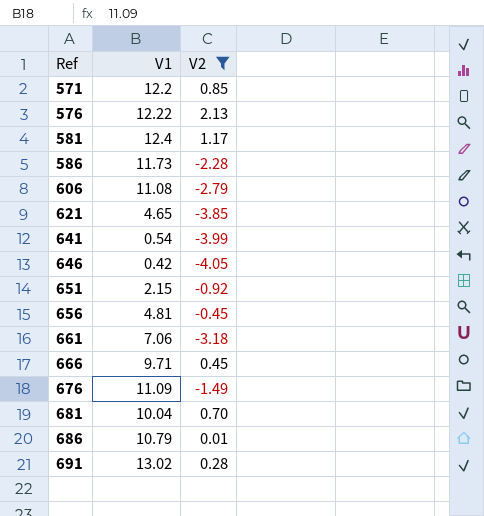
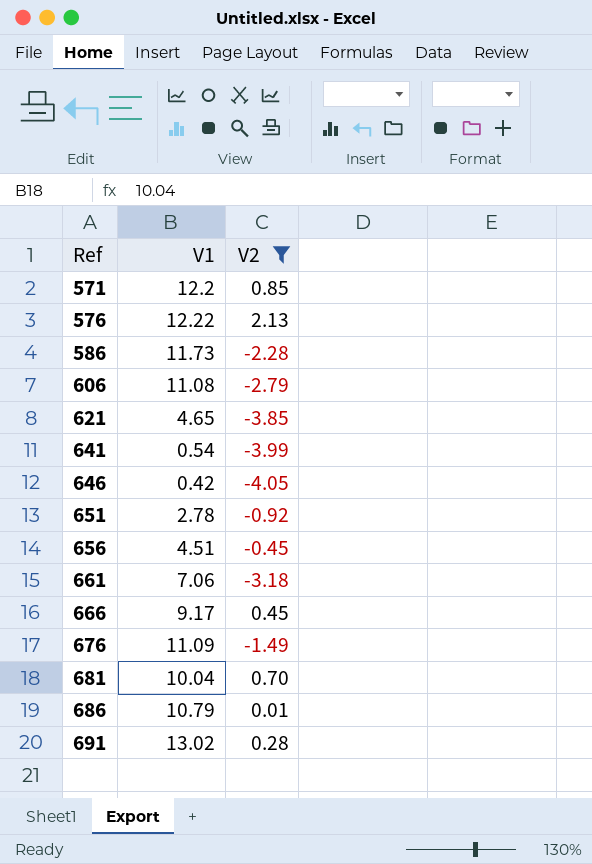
row 581: 12.4 | 1.17 -> none
651 | V1: 2.15 -> 2.78
656 | V1: 4.81 -> 4.51
666 | V1: 9.71 -> 9.17

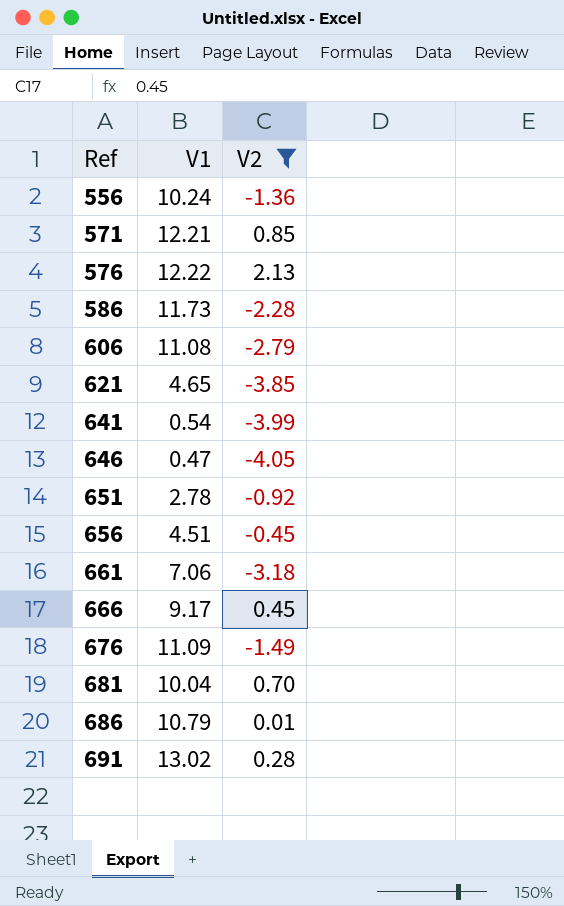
row 556: none -> 10.24 | -1.36
571 | V1: 12.2 -> 12.21
646 | V1: 0.42 -> 0.47

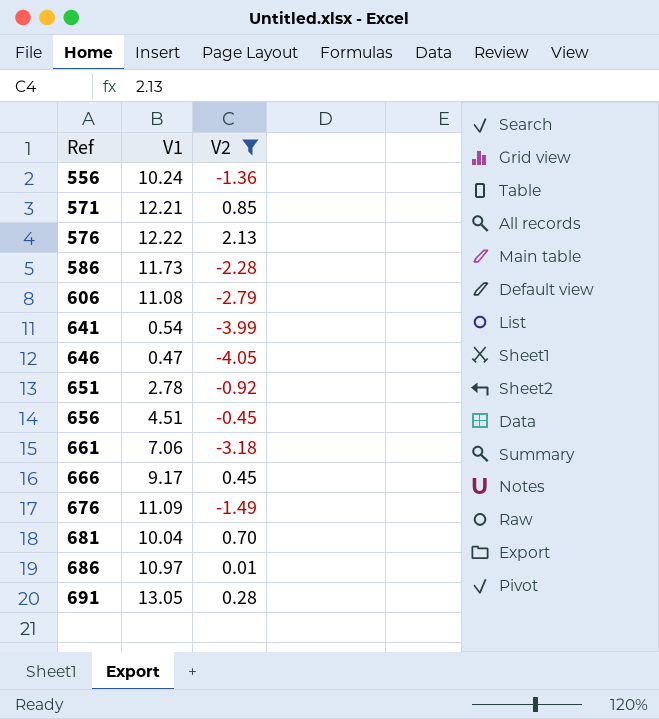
row 621: 4.65 | -3.85 -> none
686 | V1: 10.79 -> 10.97
691 | V1: 13.02 -> 13.05

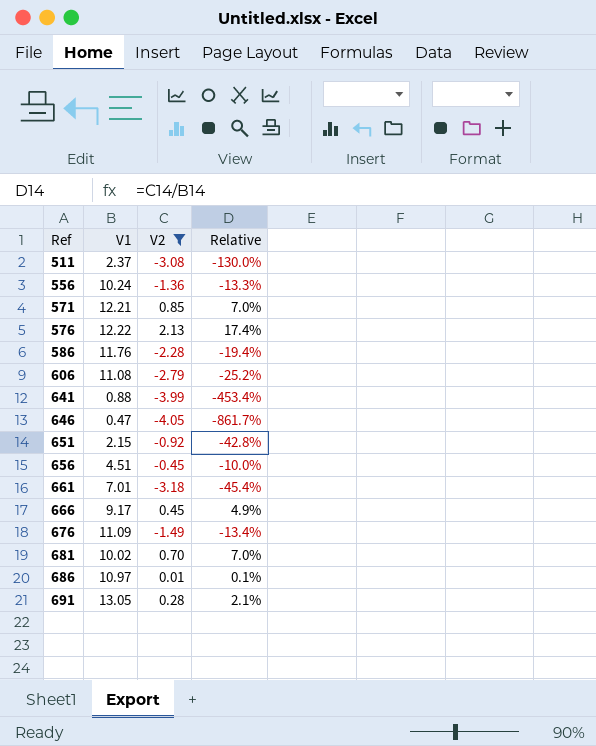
column Relative | formula: none -> [V2] / [V1]
row 511: none -> 2.37 | -3.08 | -130.0%
586 | V1: 11.73 -> 11.76
641 | V1: 0.54 -> 0.88
651 | V1: 2.78 -> 2.15
661 | V1: 7.06 -> 7.01
681 | V1: 10.04 -> 10.02

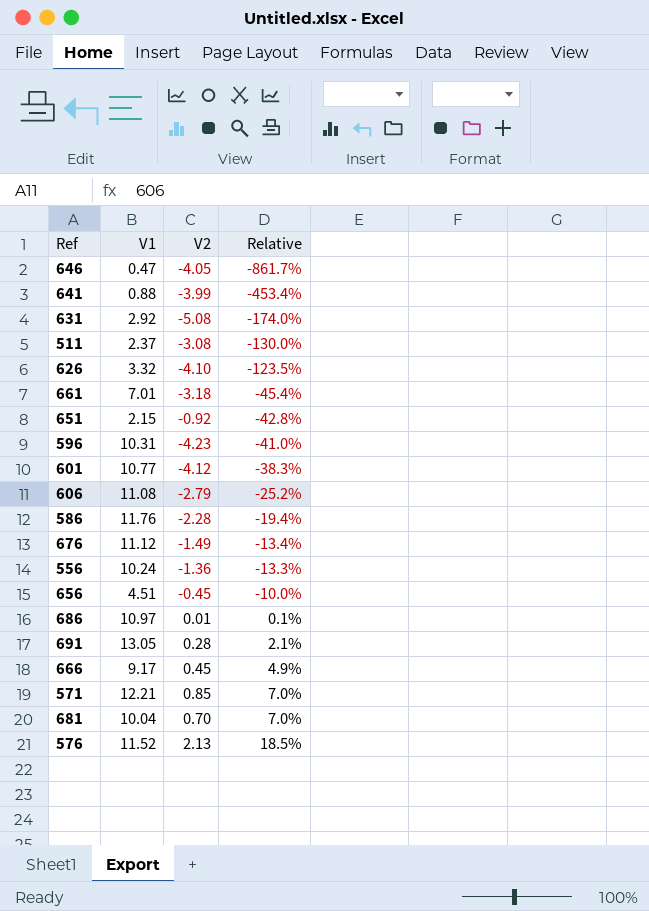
filter: V2 >= -4.05 -> none
row order: Ref ascending -> Relative ascending
676 | V1: 11.09 -> 11.12
681 | V1: 10.02 -> 10.04
576 | V1: 12.22 -> 11.52
576 | Relative: 17.4% -> 18.5%

